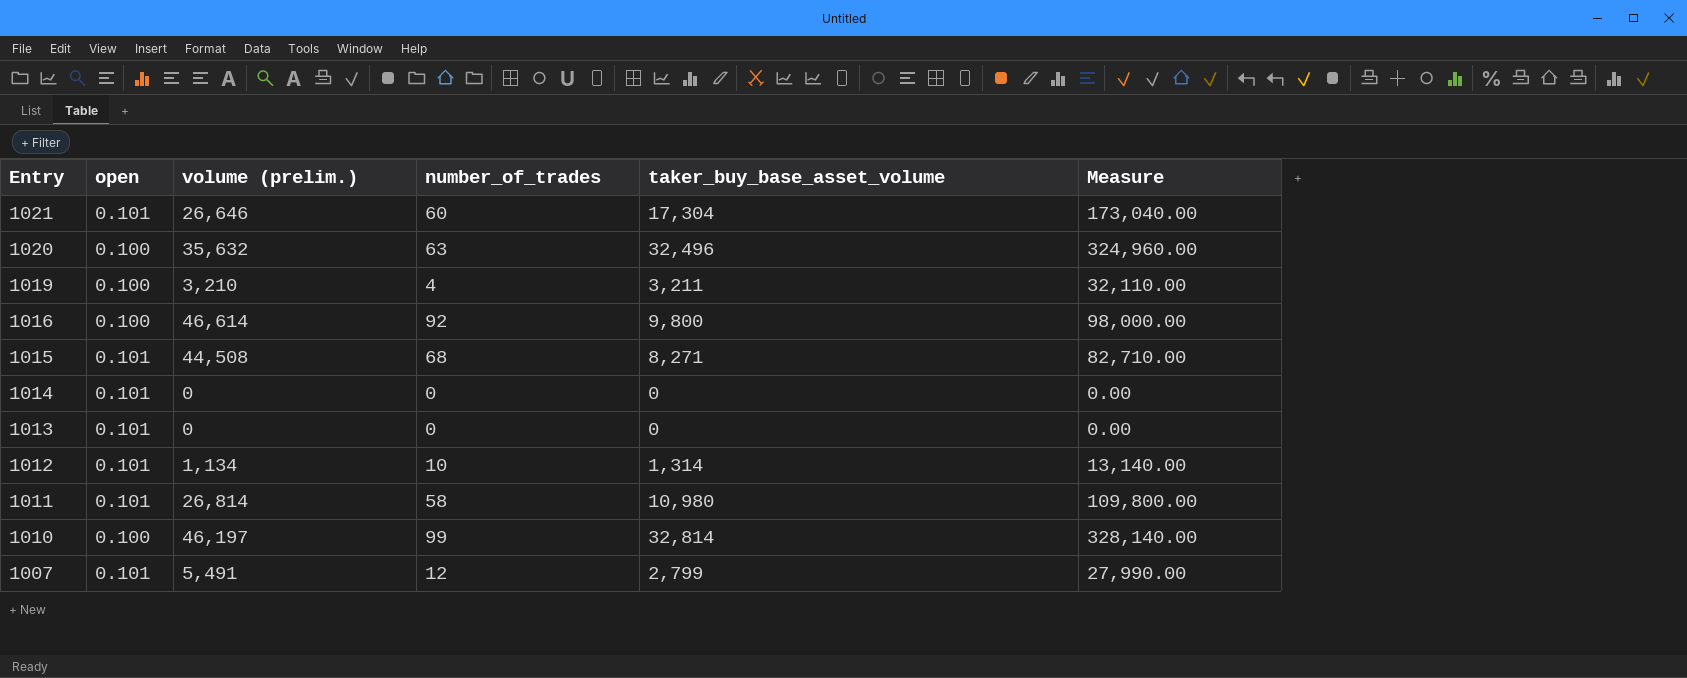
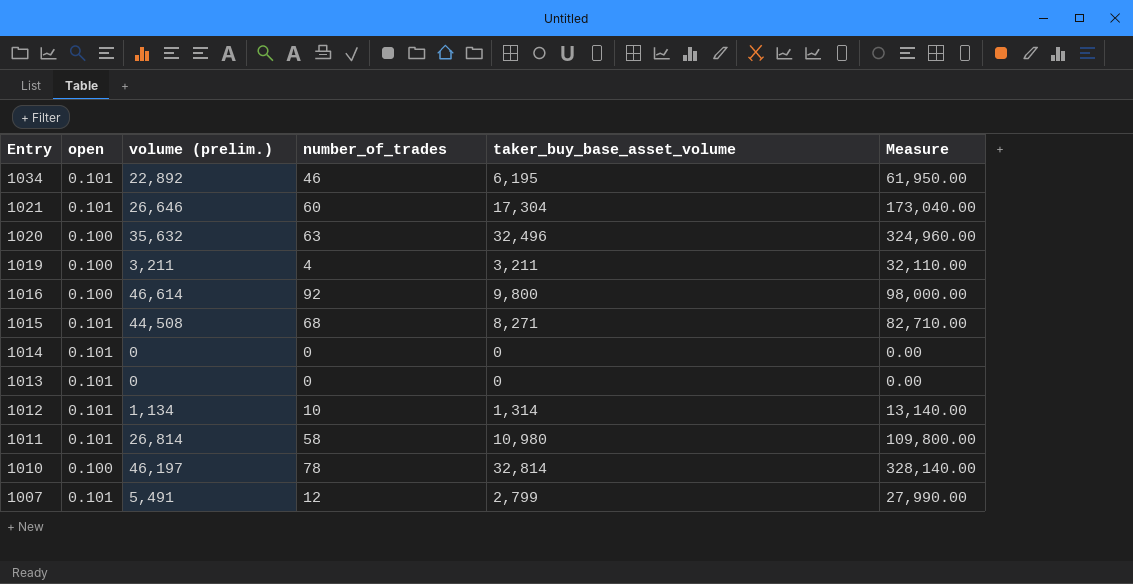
row 1034: none -> 0.101 | 22,892 | 46 | 6,195 | 61,950.00
1019 | volume (prelim.): 3,210 -> 3,211
1010 | number_of_trades: 99 -> 78

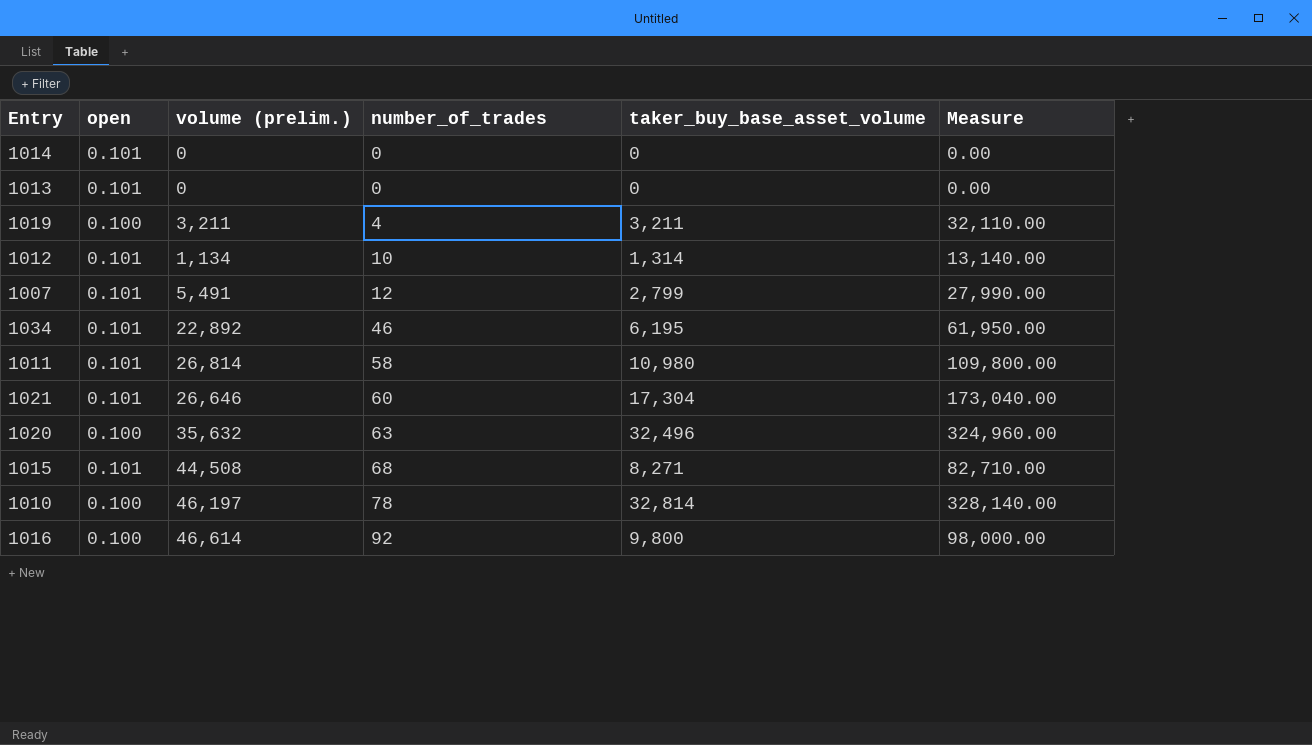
row order: Entry descending -> number_of_trades ascending

